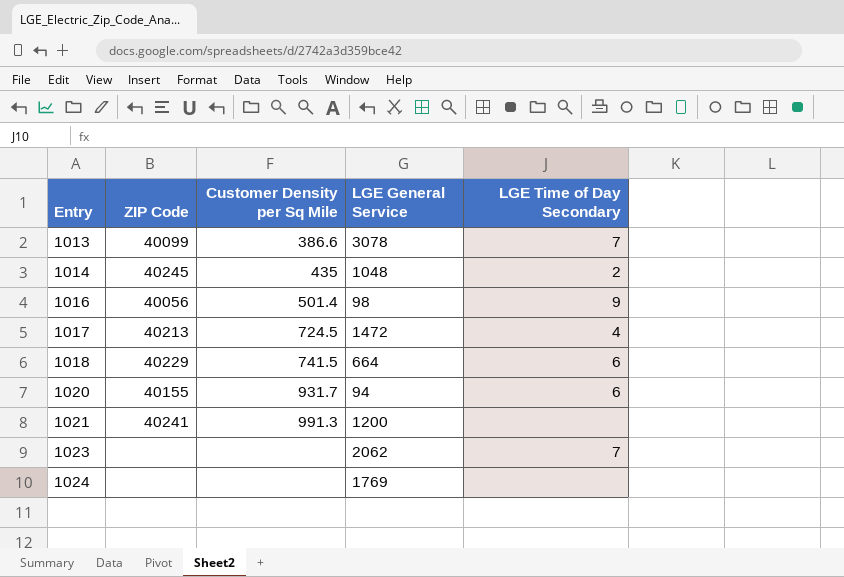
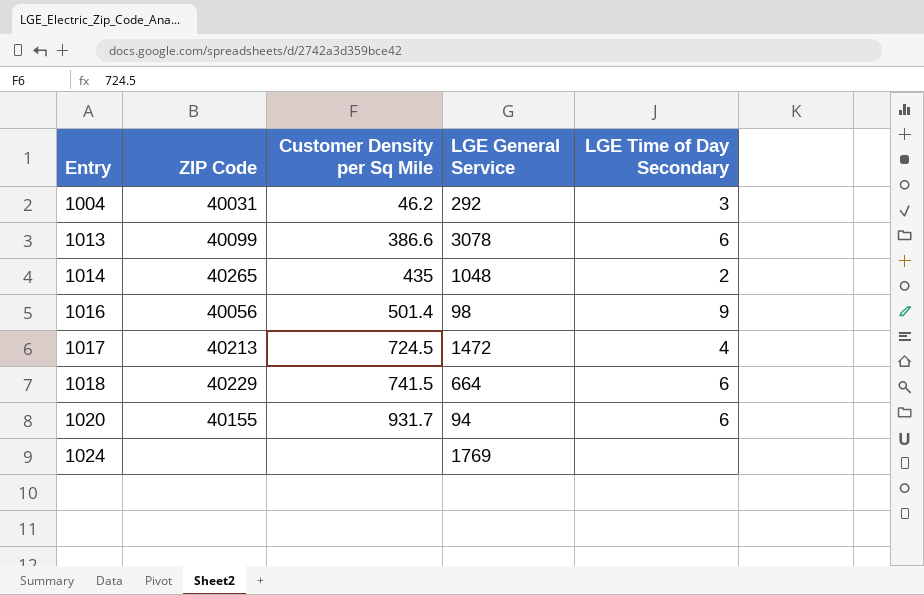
row 1021: 40241 | 991.3 | 1200 | none -> none
row 1023: none | none | 2062 | 7 -> none
row 1004: none -> 40031 | 46.2 | 292 | 3
1013 | LGE Time of Day Secondary: 7 -> 6
1014 | ZIP Code: 40245 -> 40265

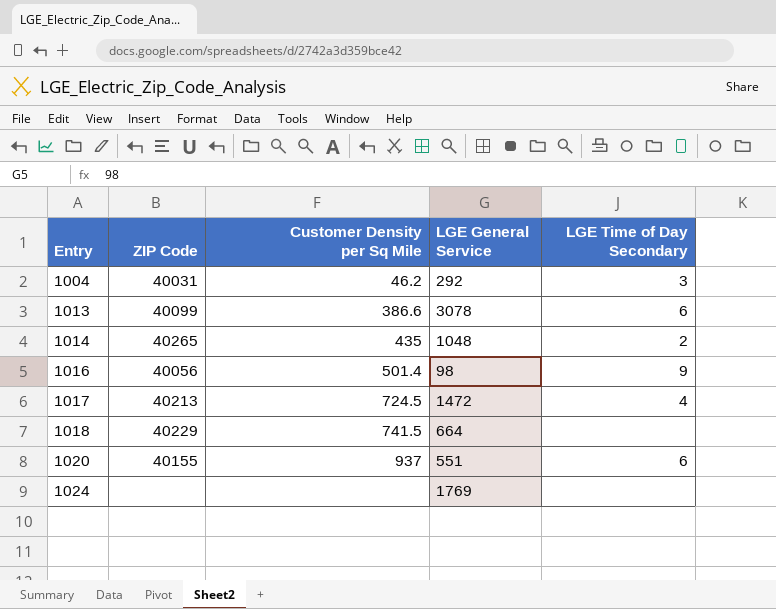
1018 | LGE Time of Day Secondary: 6 -> none
1020 | Customer Density per Sq Mile: 931.7 -> 937
1020 | LGE General Service: 94 -> 551

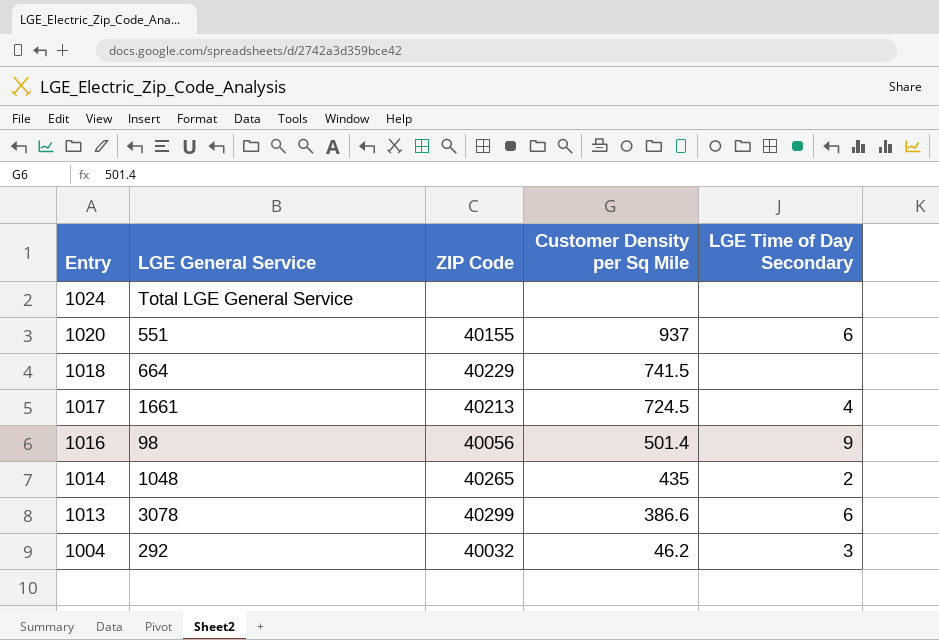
row order: Entry ascending -> Entry descending
column LGE General Service | position: 4 -> 2
1024 | LGE General Service: 1769 -> Total LGE General Service
1017 | LGE General Service: 1472 -> 1661
1013 | ZIP Code: 40099 -> 40299
1004 | ZIP Code: 40031 -> 40032

